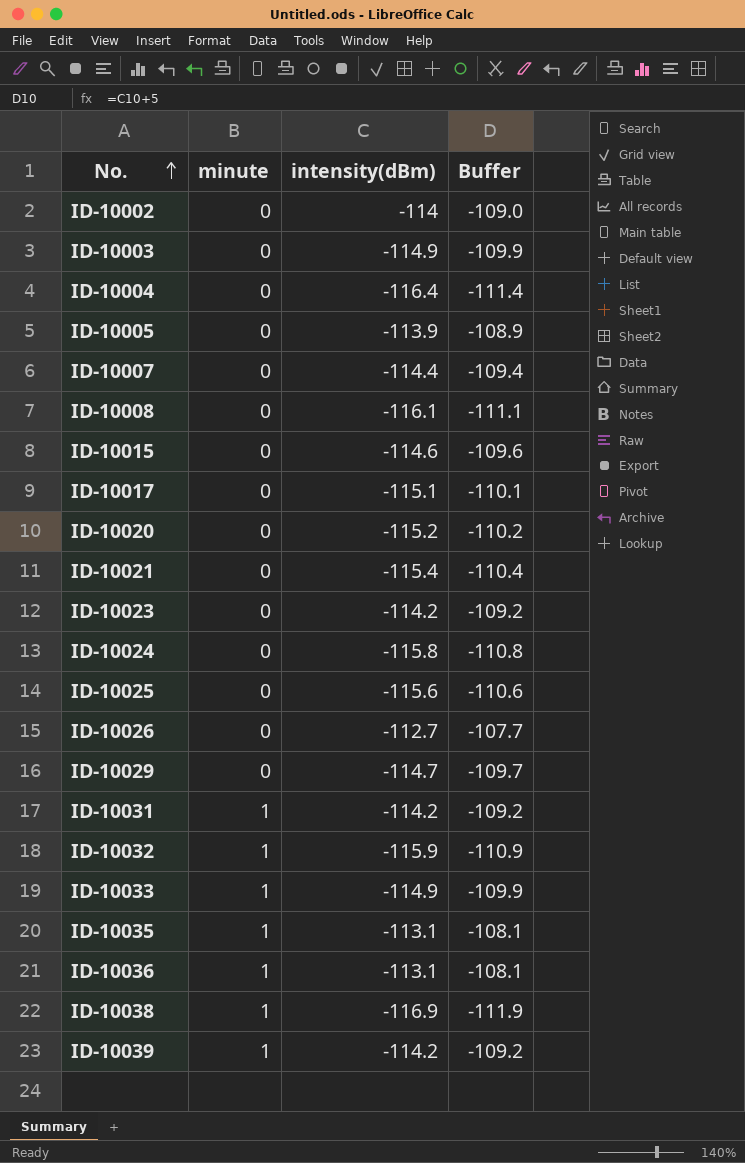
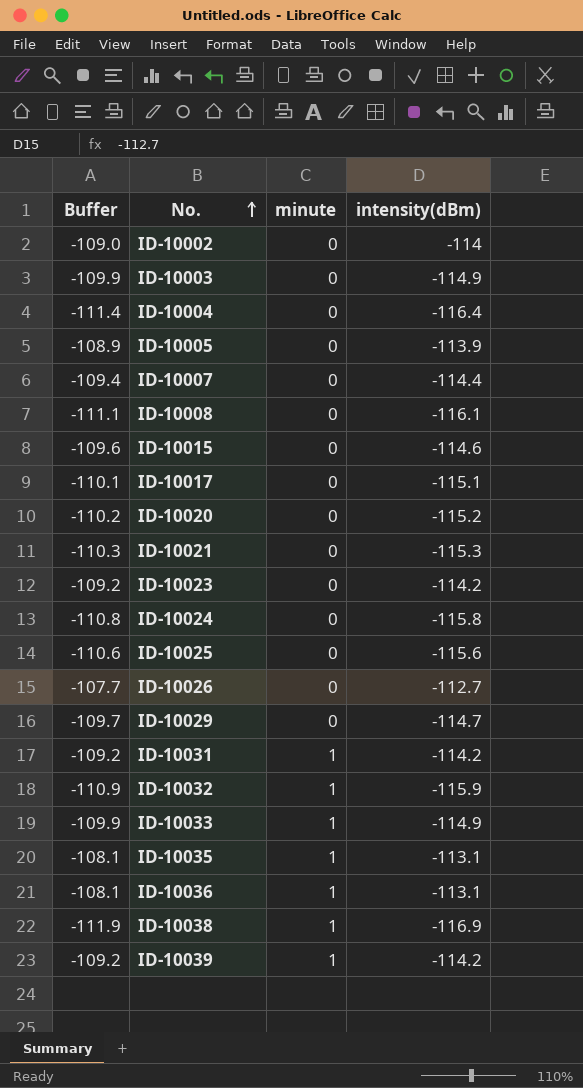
column Buffer | position: 4 -> 1
ID-10021 | Buffer: -110.4 -> -110.3
ID-10021 | intensity(dBm): -115.4 -> -115.3

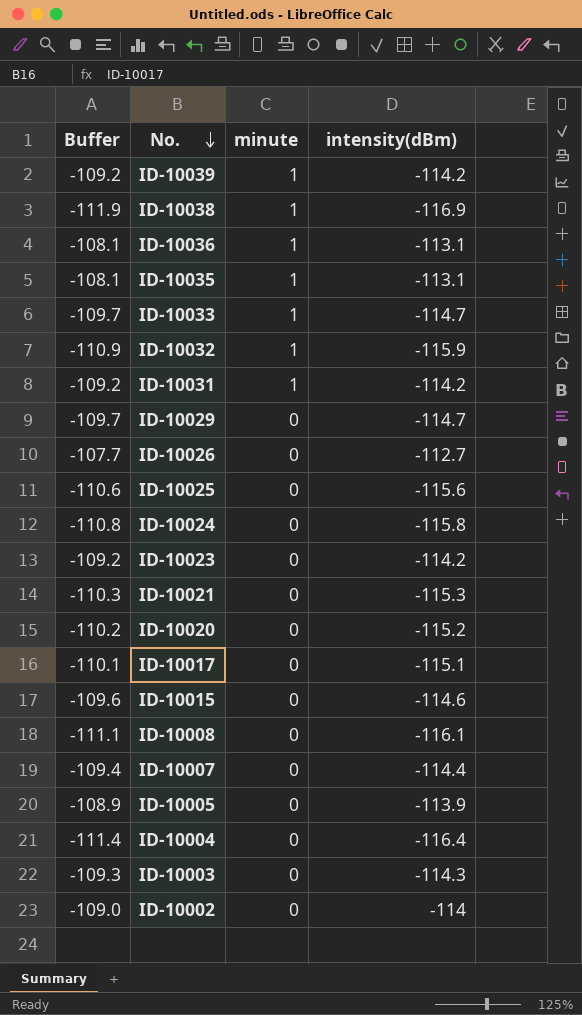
row order: No. ascending -> No. descending
ID-10033 | Buffer: -109.9 -> -109.7
ID-10033 | intensity(dBm): -114.9 -> -114.7
ID-10003 | Buffer: -109.9 -> -109.3
ID-10003 | intensity(dBm): -114.9 -> -114.3

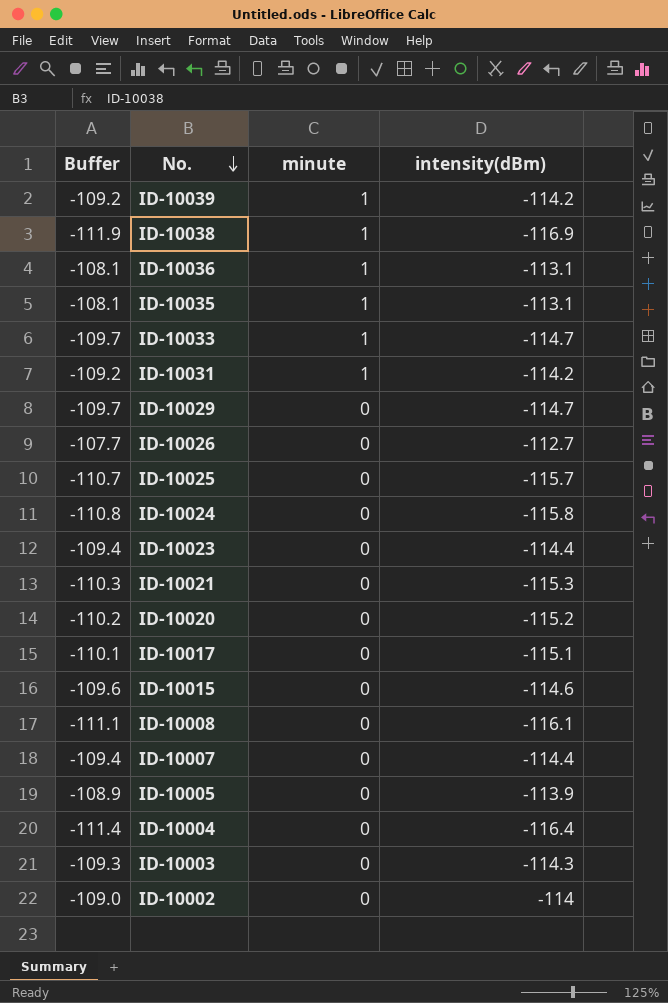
row ID-10032: -110.9 | 1 | -115.9 -> none
ID-10025 | Buffer: -110.6 -> -110.7
ID-10025 | intensity(dBm): -115.6 -> -115.7
ID-10023 | Buffer: -109.2 -> -109.4
ID-10023 | intensity(dBm): -114.2 -> -114.4

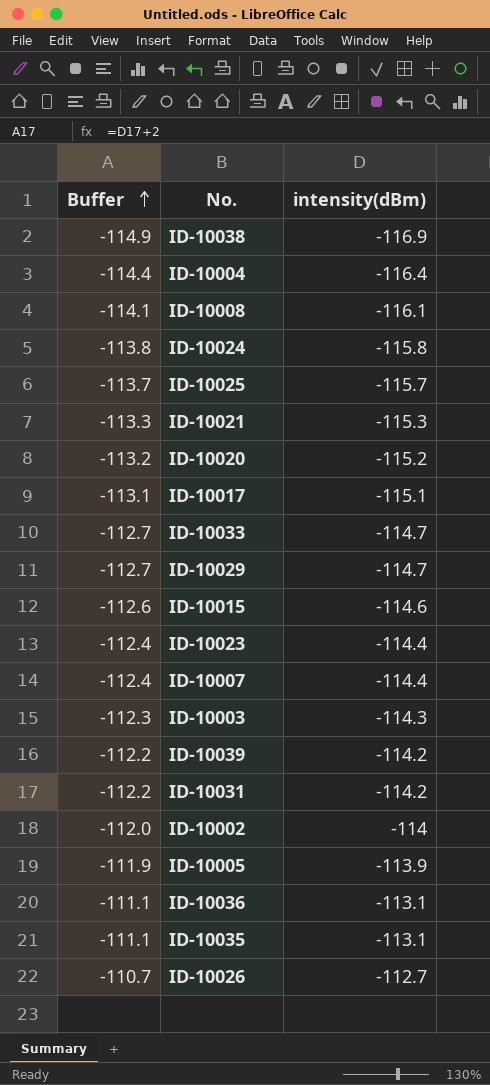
row order: No. descending -> Buffer ascending
column minute | position: 3 -> none
column Buffer | formula: [intensity(dBm)] + 5 -> [intensity(dBm)] + 2

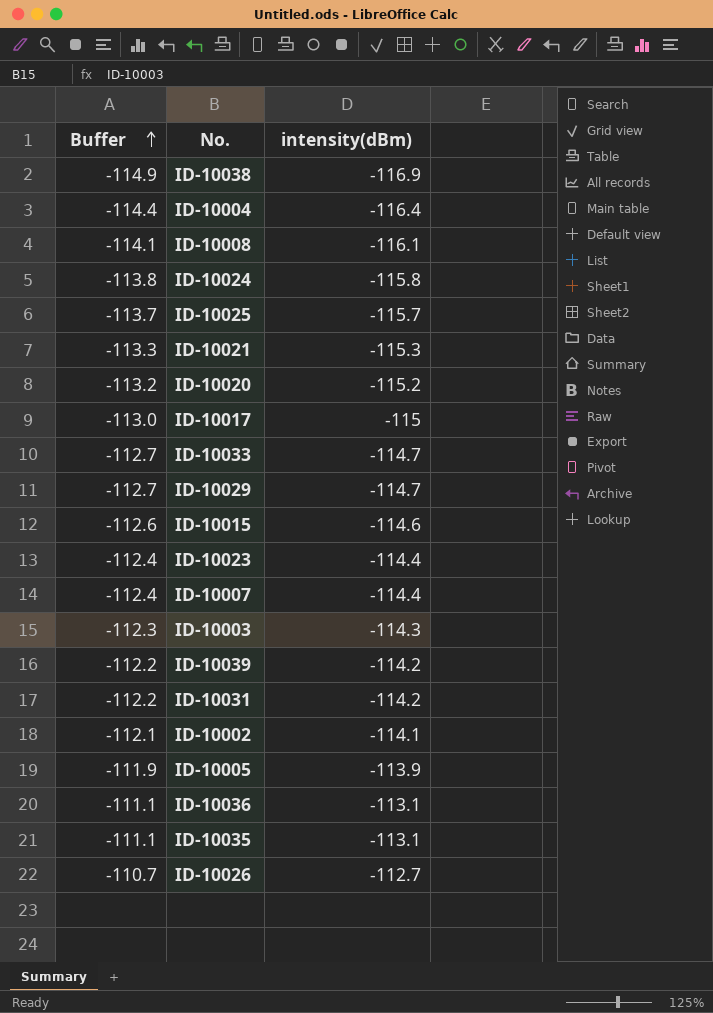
ID-10017 | Buffer: -113.1 -> -113.0
ID-10017 | intensity(dBm): -115.1 -> -115
ID-10002 | Buffer: -112.0 -> -112.1
ID-10002 | intensity(dBm): -114 -> -114.1

